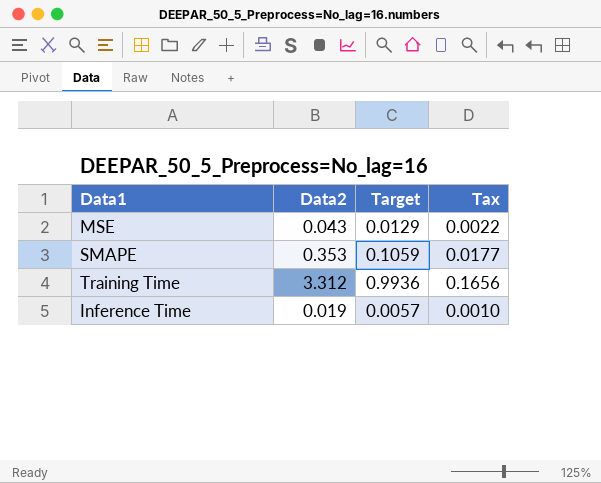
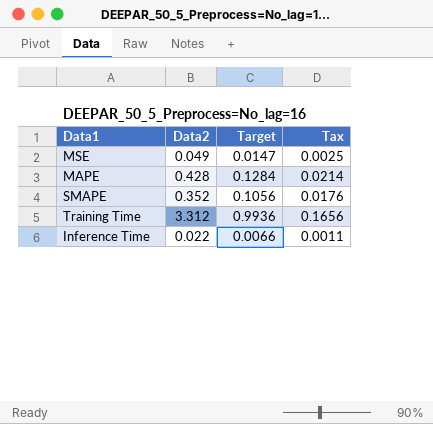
MSE | Data2: 0.043 -> 0.049
MSE | Target: 0.0129 -> 0.0147
MSE | Tax: 0.0022 -> 0.0025
row MAPE: none -> 0.428 | 0.1284 | 0.0214
SMAPE | Data2: 0.353 -> 0.352
SMAPE | Target: 0.1059 -> 0.1056
SMAPE | Tax: 0.0177 -> 0.0176
Inference Time | Data2: 0.019 -> 0.022
Inference Time | Target: 0.0057 -> 0.0066
Inference Time | Tax: 0.0010 -> 0.0011

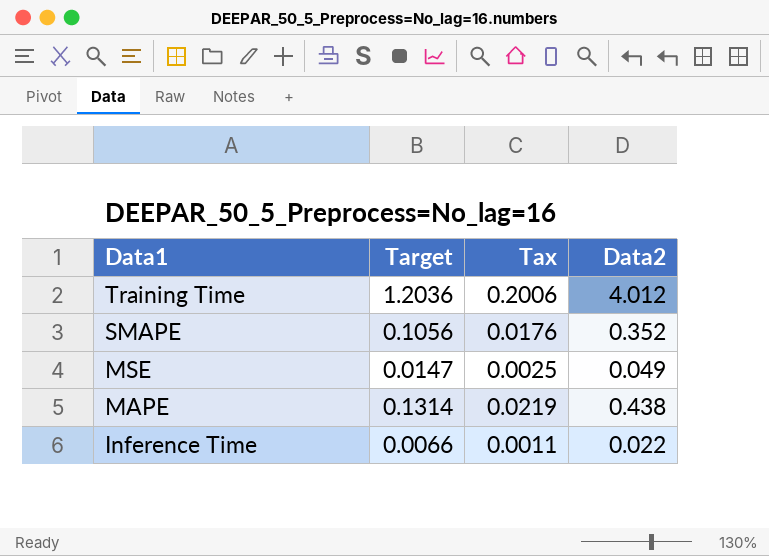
row order: none -> Data1 descending
column Data2 | position: 2 -> 4
Training Time | Target: 0.9936 -> 1.2036
Training Time | Tax: 0.1656 -> 0.2006
Training Time | Data2: 3.312 -> 4.012
MAPE | Target: 0.1284 -> 0.1314
MAPE | Tax: 0.0214 -> 0.0219
MAPE | Data2: 0.428 -> 0.438

